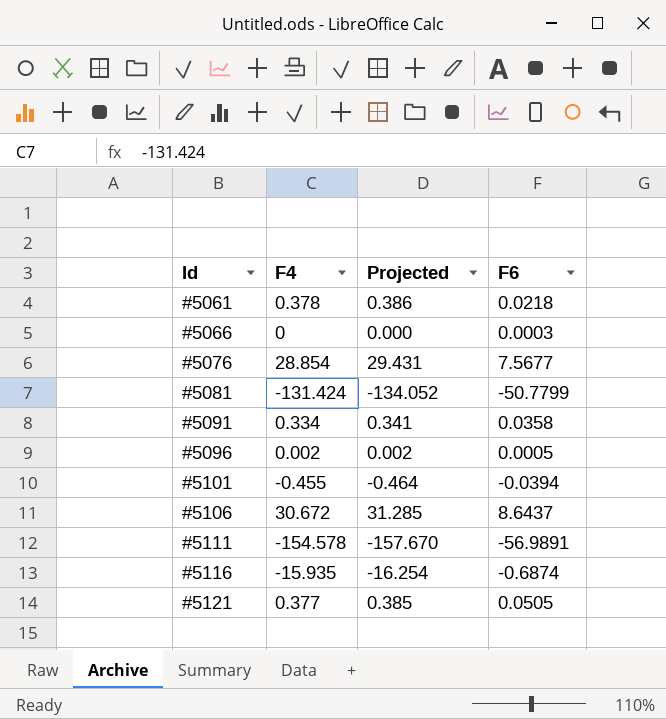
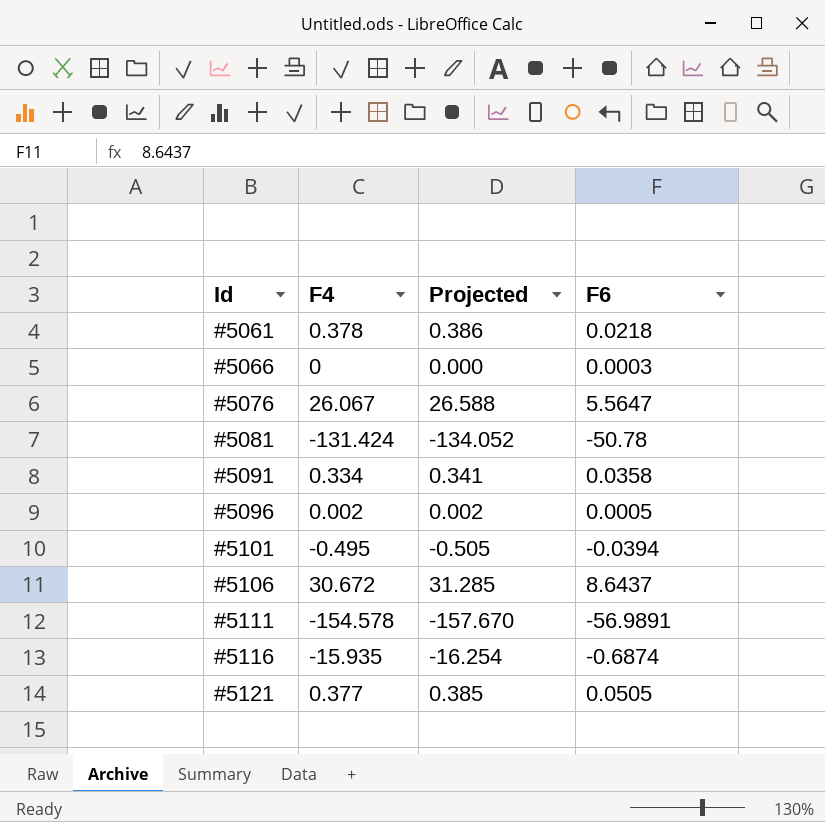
#5076 | F4: 28.854 -> 26.067
#5076 | Projected: 29.431 -> 26.588
#5076 | F6: 7.5677 -> 5.5647
#5081 | F6: -50.7799 -> -50.78
#5101 | F4: -0.455 -> -0.495
#5101 | Projected: -0.464 -> -0.505

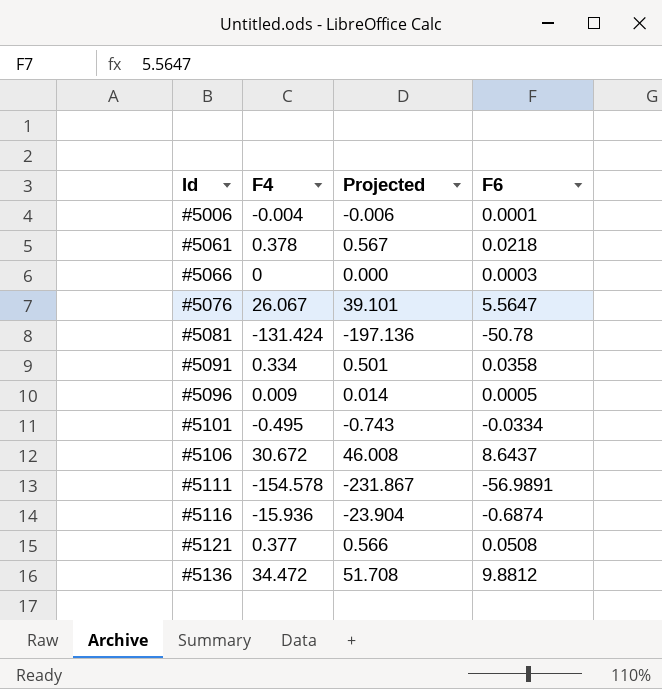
column Projected | formula: [F4] * 1.02 -> [F4] * 1.5
row #5006: none -> -0.004 | -0.006 | 0.0001
#5096 | F4: 0.002 -> 0.009
#5101 | F6: -0.0394 -> -0.0334
#5116 | F4: -15.935 -> -15.936
#5121 | F6: 0.0505 -> 0.0508
row #5136: none -> 34.472 | 51.708 | 9.8812

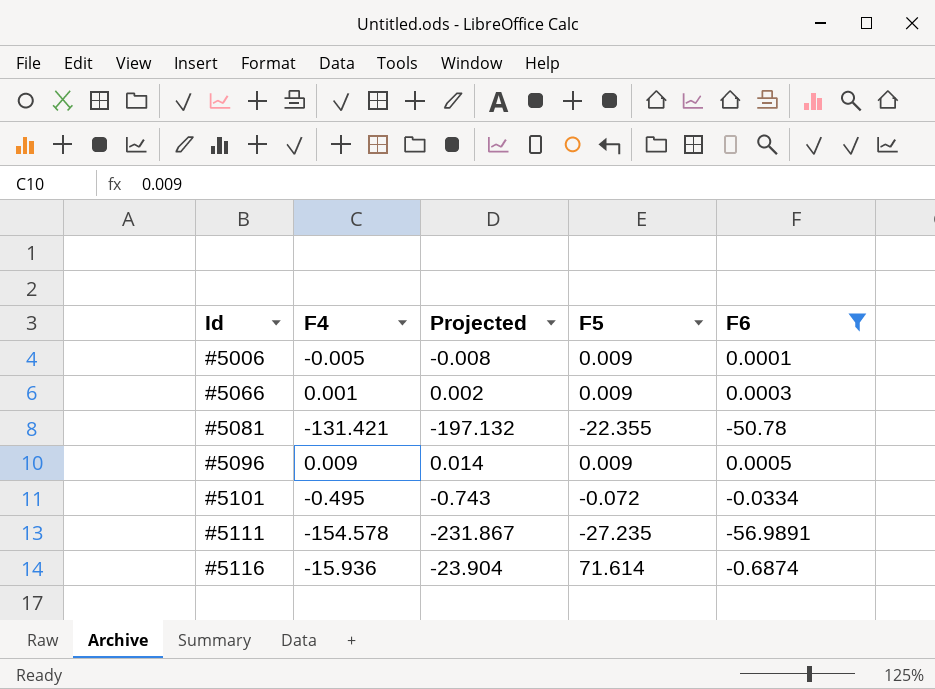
filter: none -> F6 <= 0.0005
column F5 | position: none -> 4
#5006 | F4: -0.004 -> -0.005
#5006 | Projected: -0.006 -> -0.008
#5066 | F4: 0 -> 0.001
#5066 | Projected: 0.000 -> 0.002
#5081 | F4: -131.424 -> -131.421
#5081 | Projected: -197.136 -> -197.132

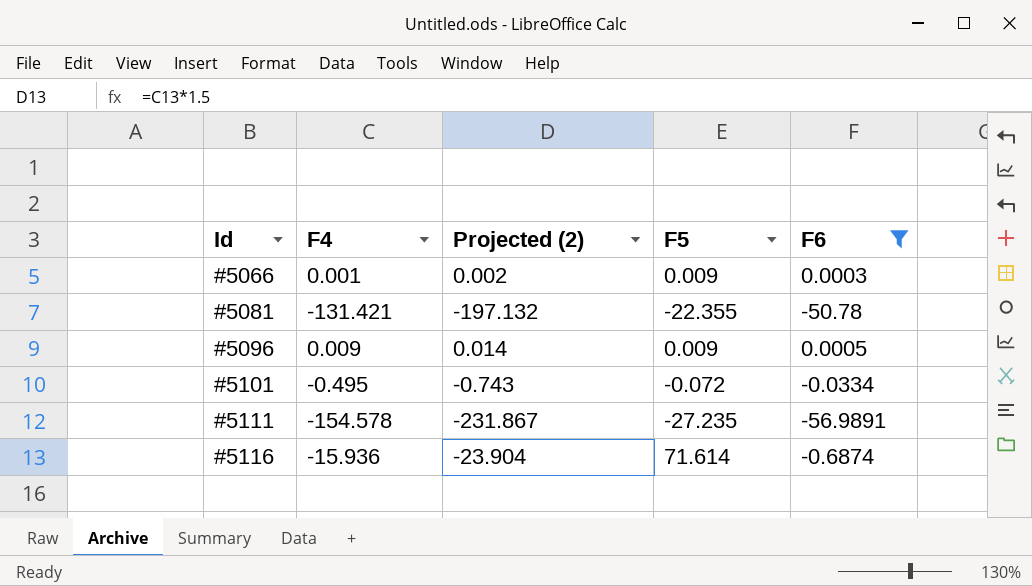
column name: Projected -> Projected (2)
row #5006: -0.005 | -0.008 | 0.009 | 0.0001 -> none

